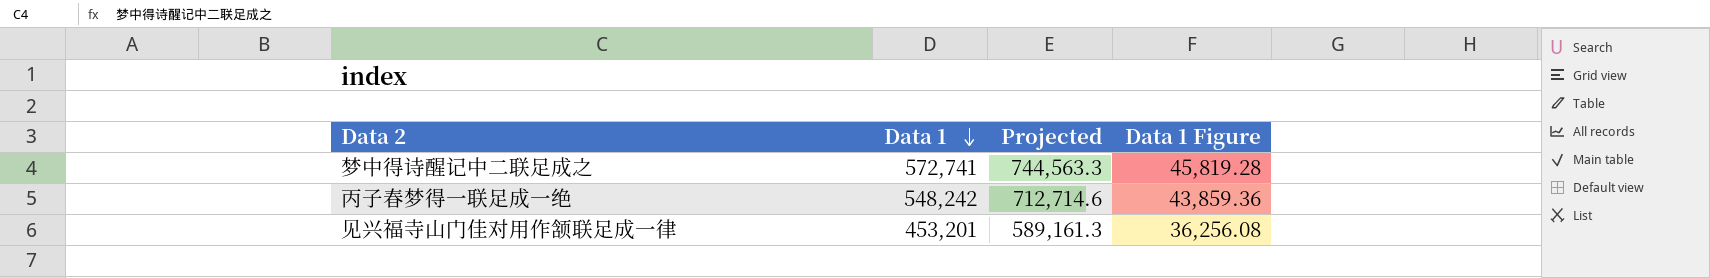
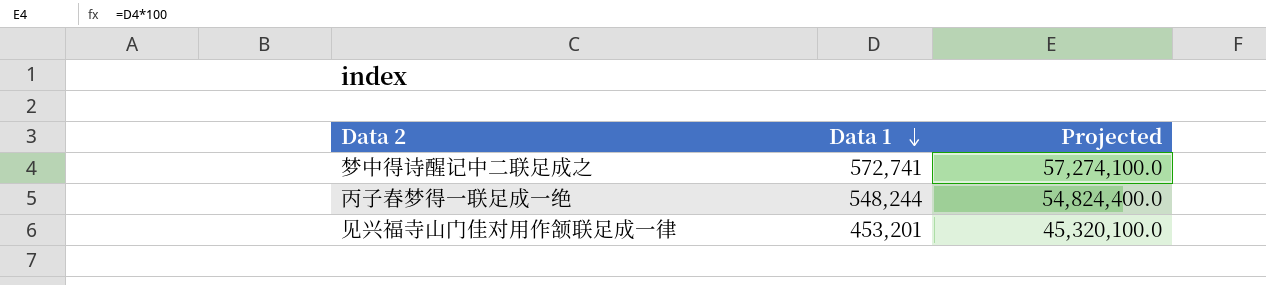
column Data 1 Figure | formula: [Data 1] * 0.08 -> none
column Projected | formula: [Data 1] * 1.3 -> [Data 1] * 100
丙子春梦得一联足成一绝 | Data 1: 548,242 -> 548,244

